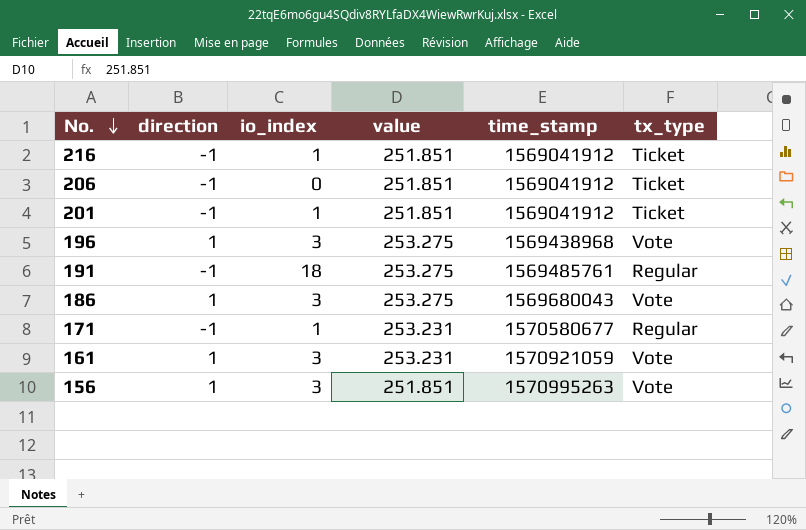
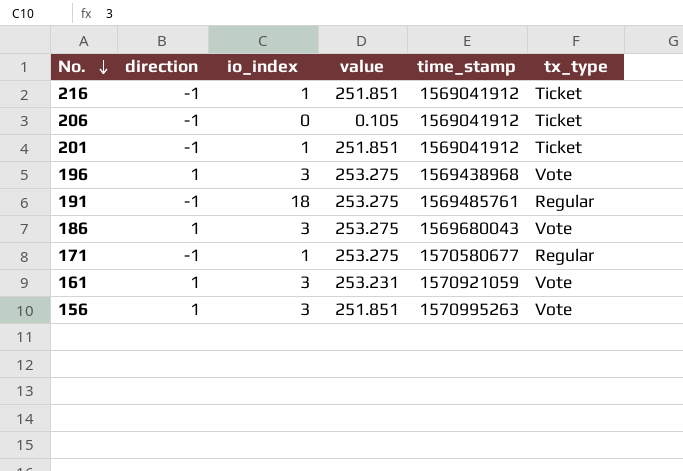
206 | value: 251.851 -> 0.105
171 | value: 253.231 -> 253.275

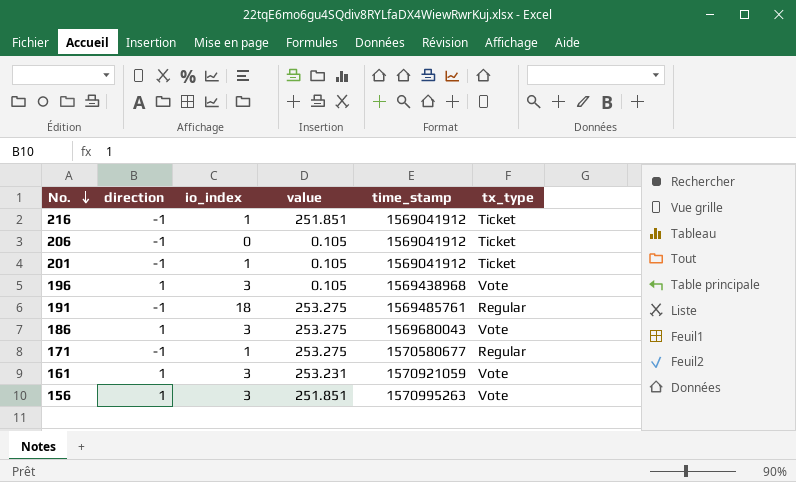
201 | value: 251.851 -> 0.105
196 | value: 253.275 -> 0.105

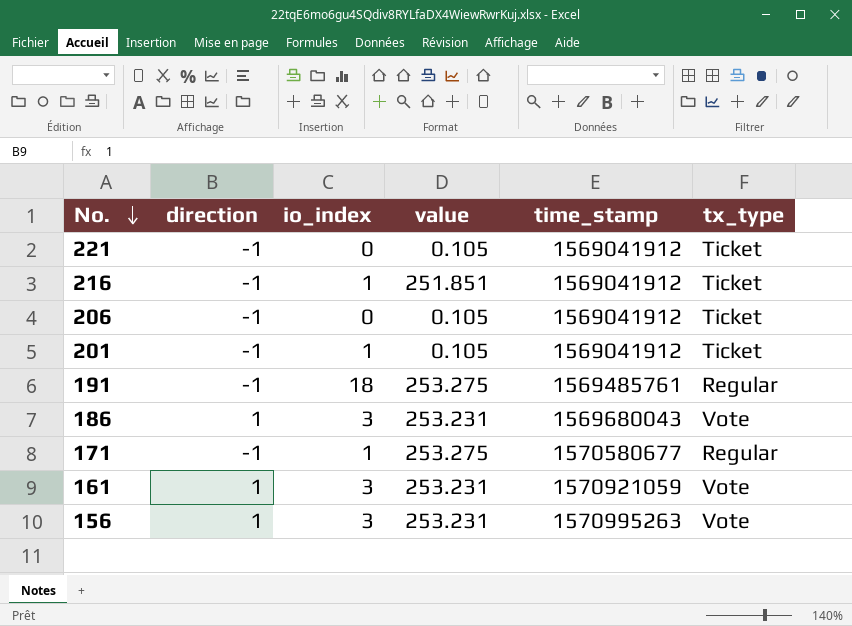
row 196: 1 | 3 | 0.105 | 1569438968 | Vote -> none
row 221: none -> -1 | 0 | 0.105 | 1569041912 | Ticket
186 | value: 253.275 -> 253.231
156 | value: 251.851 -> 253.231

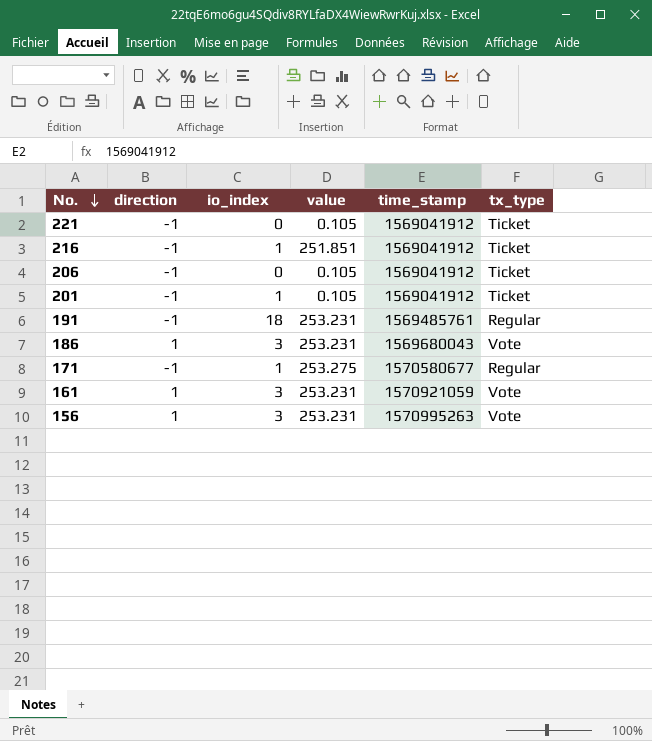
191 | value: 253.275 -> 253.231

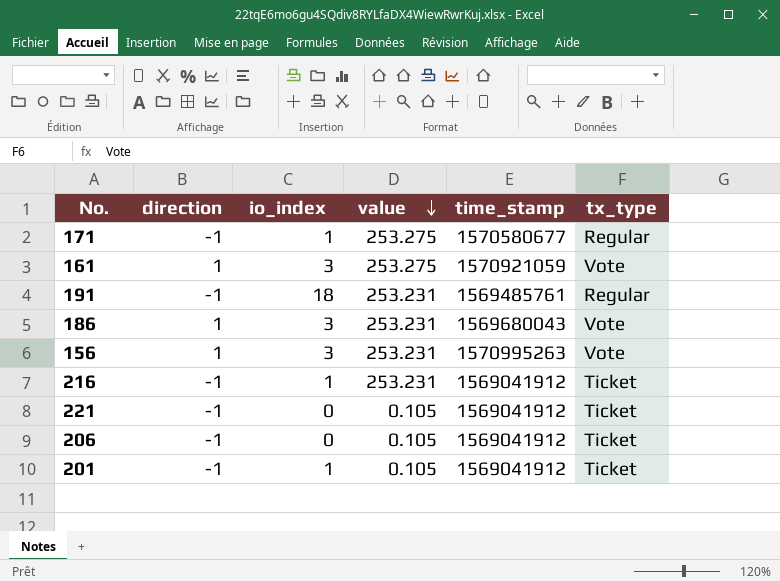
row order: No. descending -> value descending
161 | value: 253.231 -> 253.275
216 | value: 251.851 -> 253.231

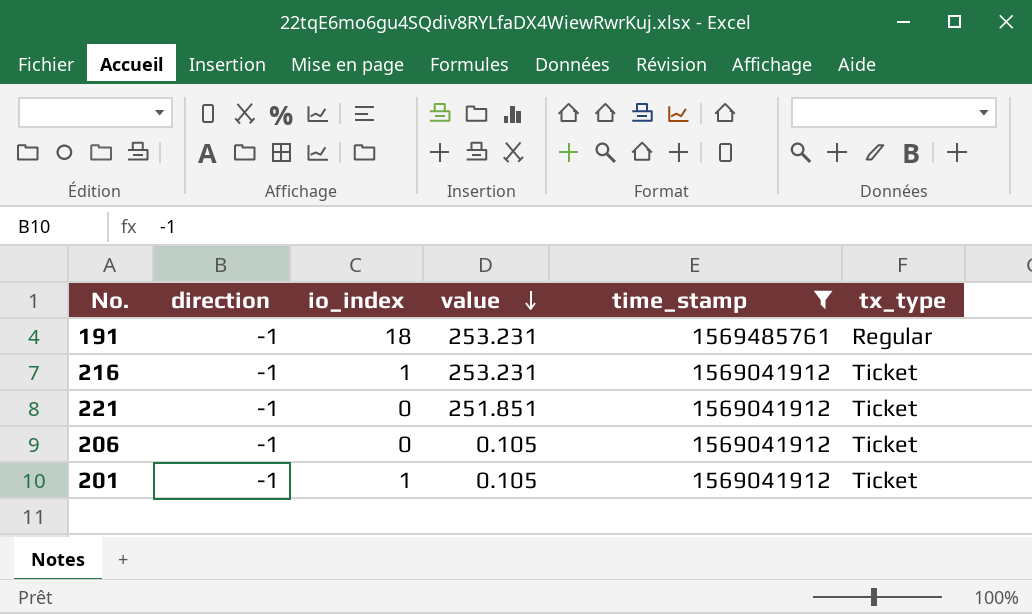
filter: none -> time_stamp <= 1569485761
221 | value: 0.105 -> 251.851

